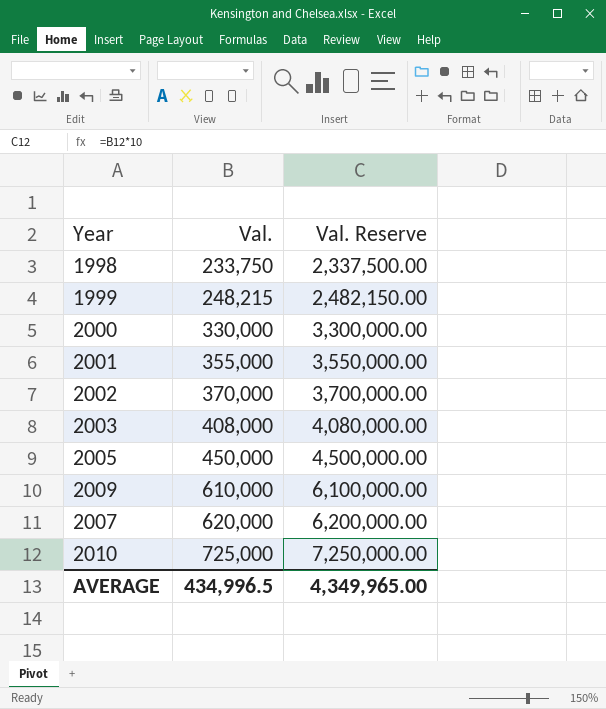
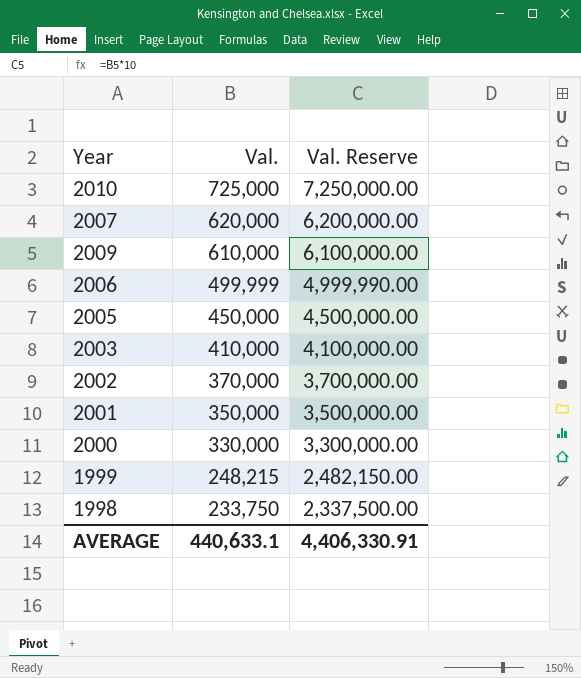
row order: Val. ascending -> Val. descending
row 2006: none -> 499,999 | 4,999,990.00
2003 | Val.: 408,000 -> 410,000
2003 | Val. Reserve: 4,080,000.00 -> 4,100,000.00
2001 | Val.: 355,000 -> 350,000
2001 | Val. Reserve: 3,550,000.00 -> 3,500,000.00
AVERAGE | Val.: 434,996.5 -> 440,633.1
AVERAGE | Val. Reserve: 4,349,965.00 -> 4,406,330.91

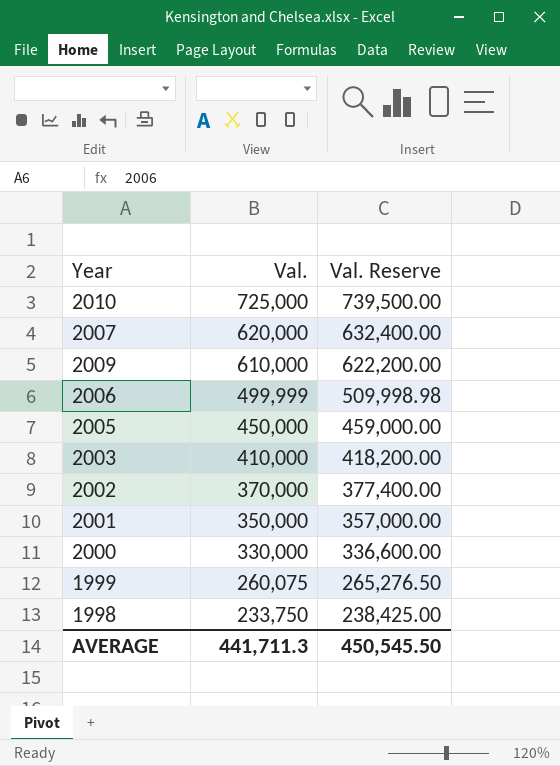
column Val. Reserve | formula: [Val.] * 10 -> [Val.] * 1.02
1999 | Val.: 248,215 -> 260,075
AVERAGE | Val.: 440,633.1 -> 441,711.3
AVERAGE | Val. Reserve: 4,406,330.91 -> 450,545.50

